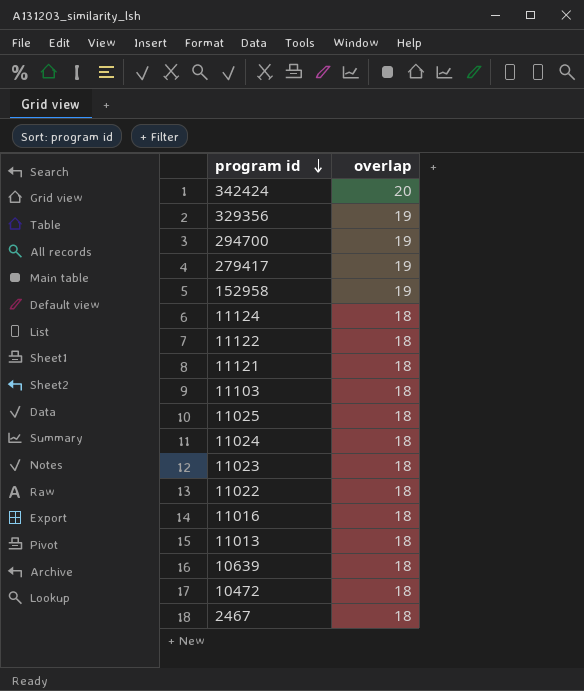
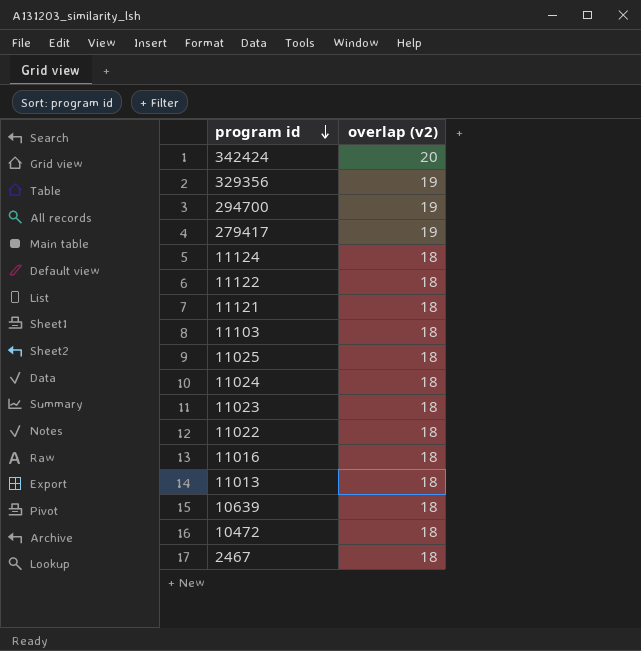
column name: overlap -> overlap (v2)
row 152958: 19 -> none

